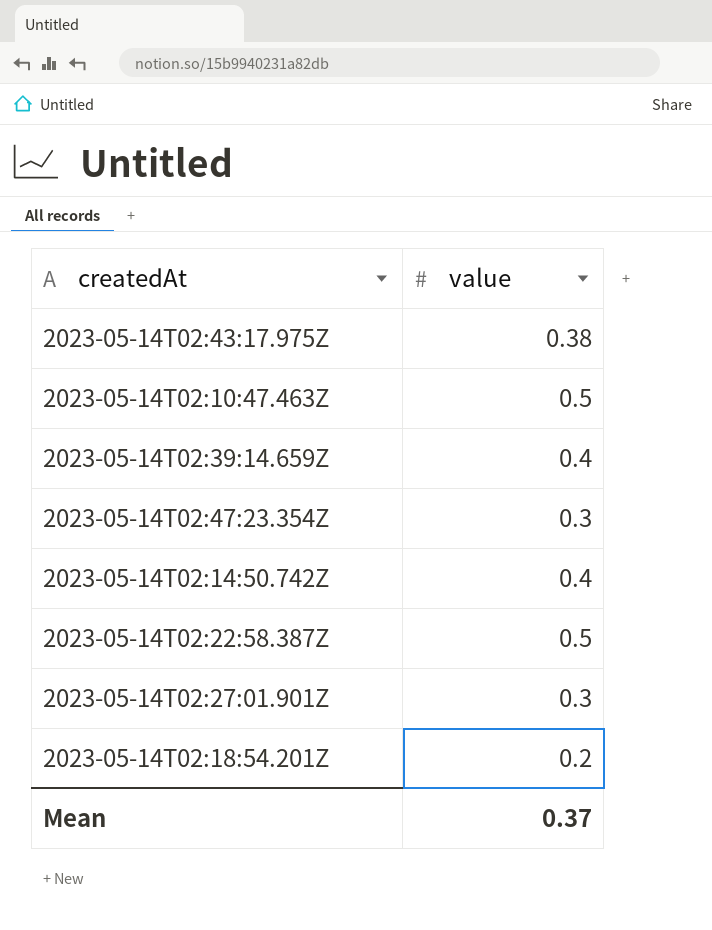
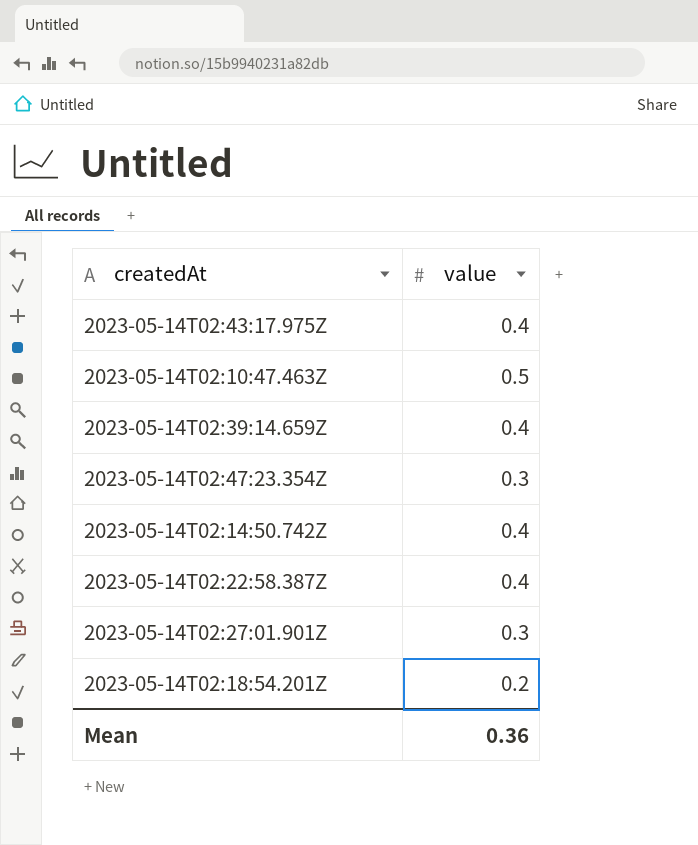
2023-05-14T02:43:17.975Z | value: 0.38 -> 0.4
2023-05-14T02:22:58.387Z | value: 0.5 -> 0.4
Mean | value: 0.37 -> 0.36

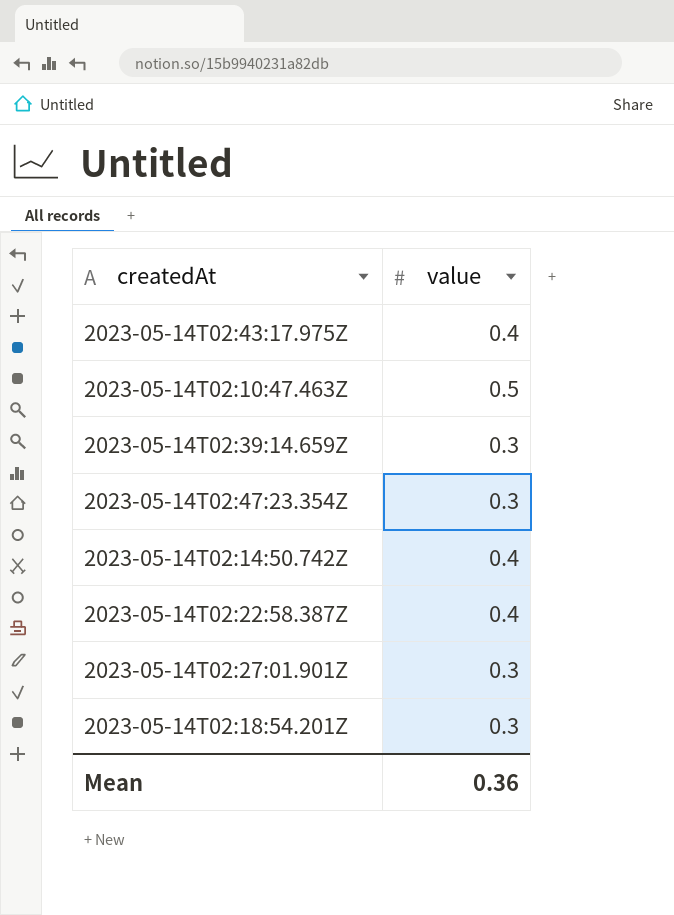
2023-05-14T02:39:14.659Z | value: 0.4 -> 0.3
2023-05-14T02:18:54.201Z | value: 0.2 -> 0.3

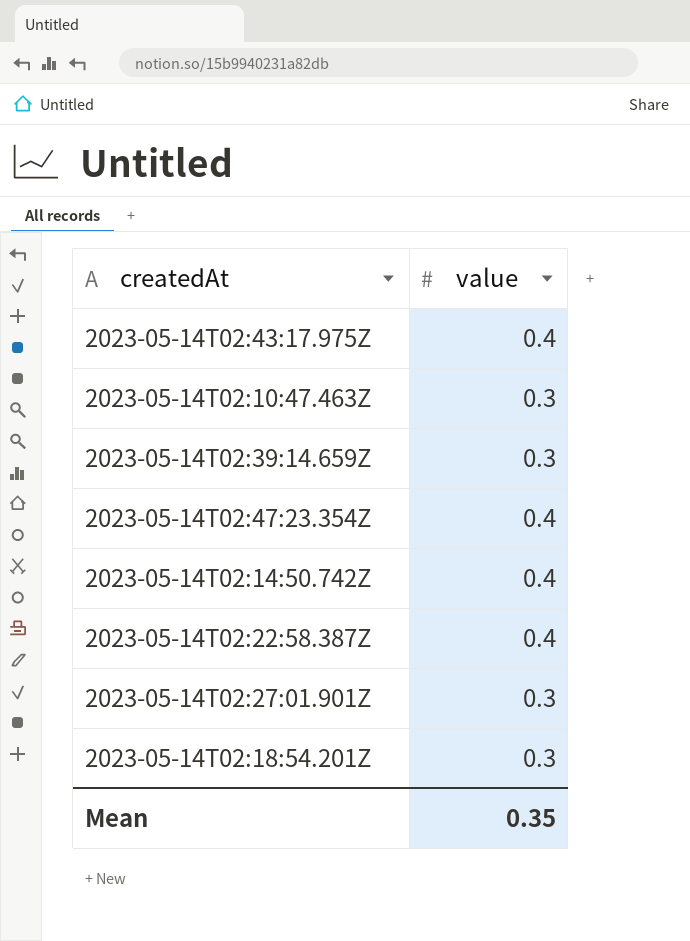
2023-05-14T02:10:47.463Z | value: 0.5 -> 0.3
2023-05-14T02:47:23.354Z | value: 0.3 -> 0.4
Mean | value: 0.36 -> 0.35

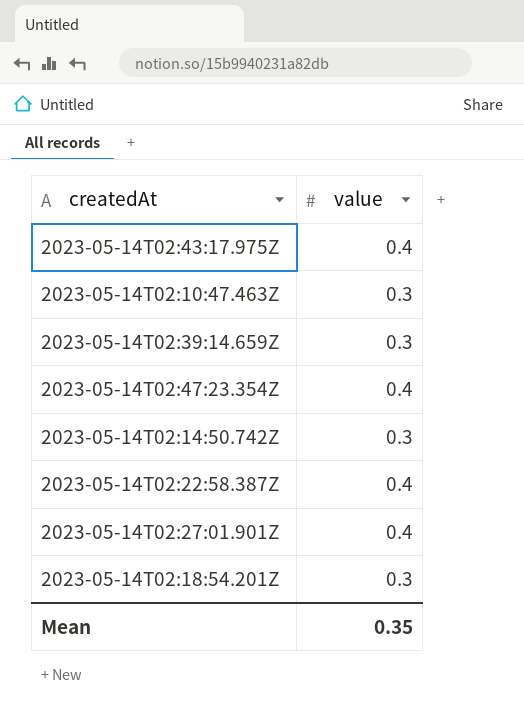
2023-05-14T02:14:50.742Z | value: 0.4 -> 0.3
2023-05-14T02:27:01.901Z | value: 0.3 -> 0.4

